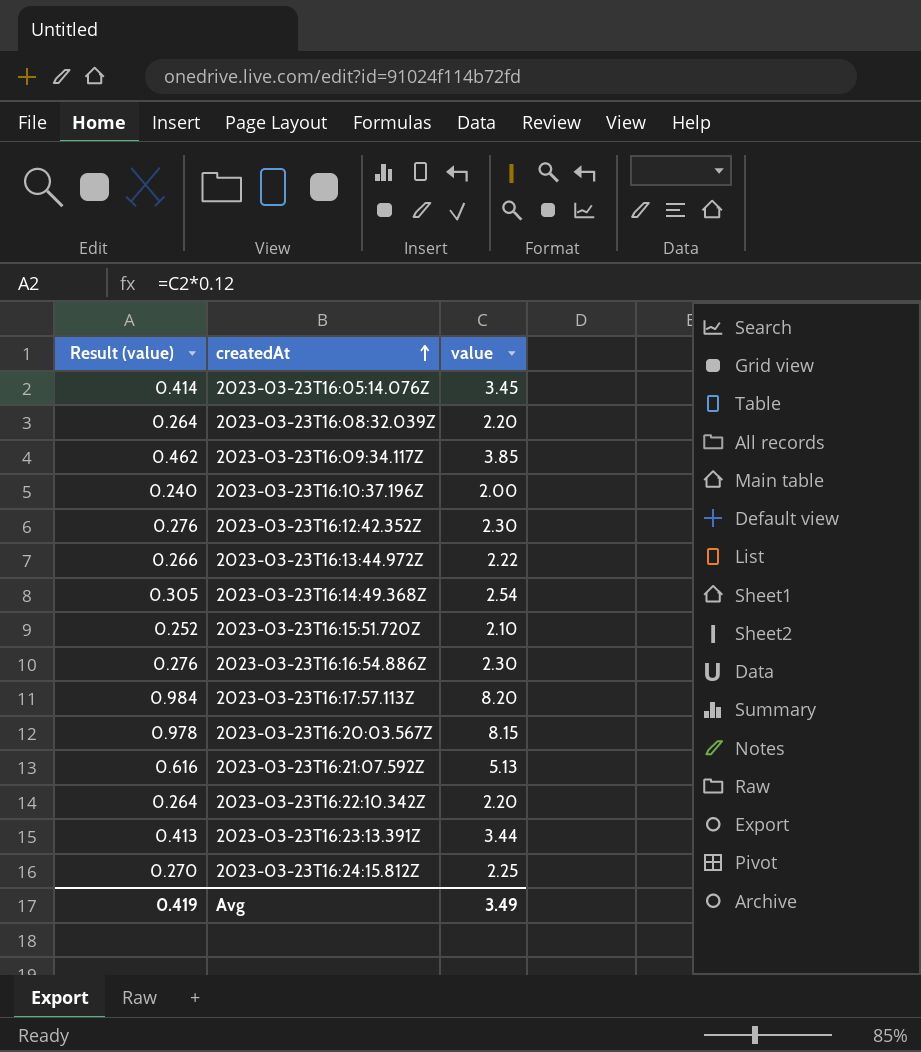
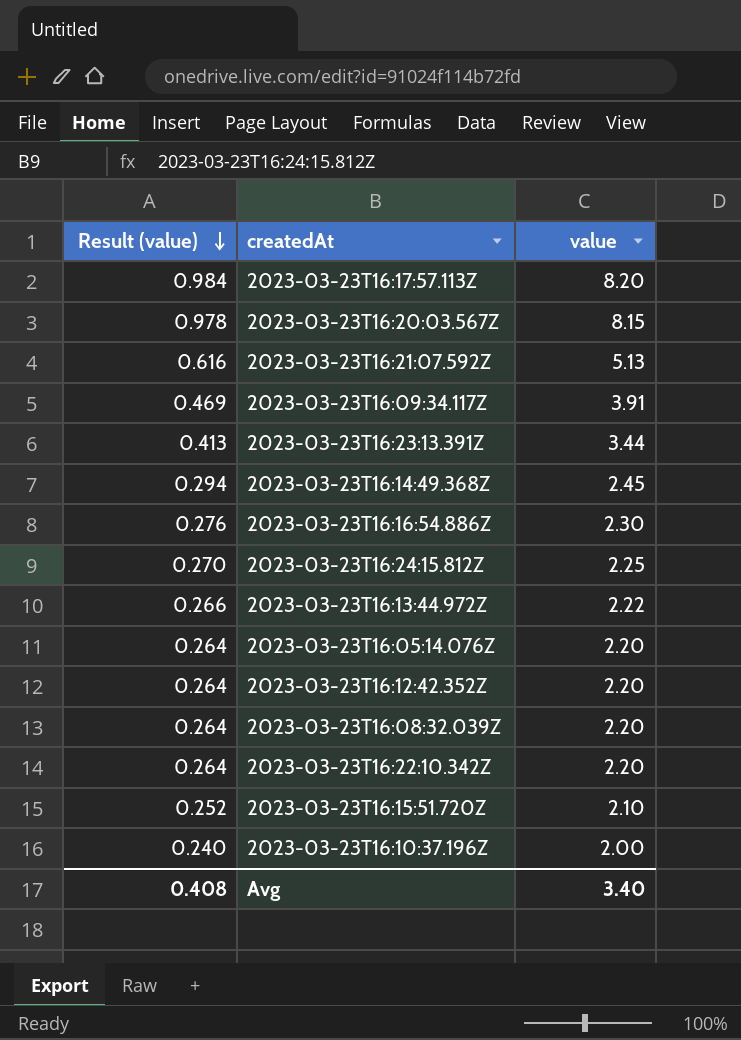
row order: createdAt ascending -> Result (value) descending
2023-03-23T16:09:34.117Z | Result (value): 0.462 -> 0.469
2023-03-23T16:09:34.117Z | value: 3.85 -> 3.91
2023-03-23T16:14:49.368Z | Result (value): 0.305 -> 0.294
2023-03-23T16:14:49.368Z | value: 2.54 -> 2.45
2023-03-23T16:05:14.076Z | Result (value): 0.414 -> 0.264
2023-03-23T16:05:14.076Z | value: 3.45 -> 2.20
2023-03-23T16:12:42.352Z | Result (value): 0.276 -> 0.264
2023-03-23T16:12:42.352Z | value: 2.30 -> 2.20
Avg | Result (value): 0.419 -> 0.408
Avg | value: 3.49 -> 3.40

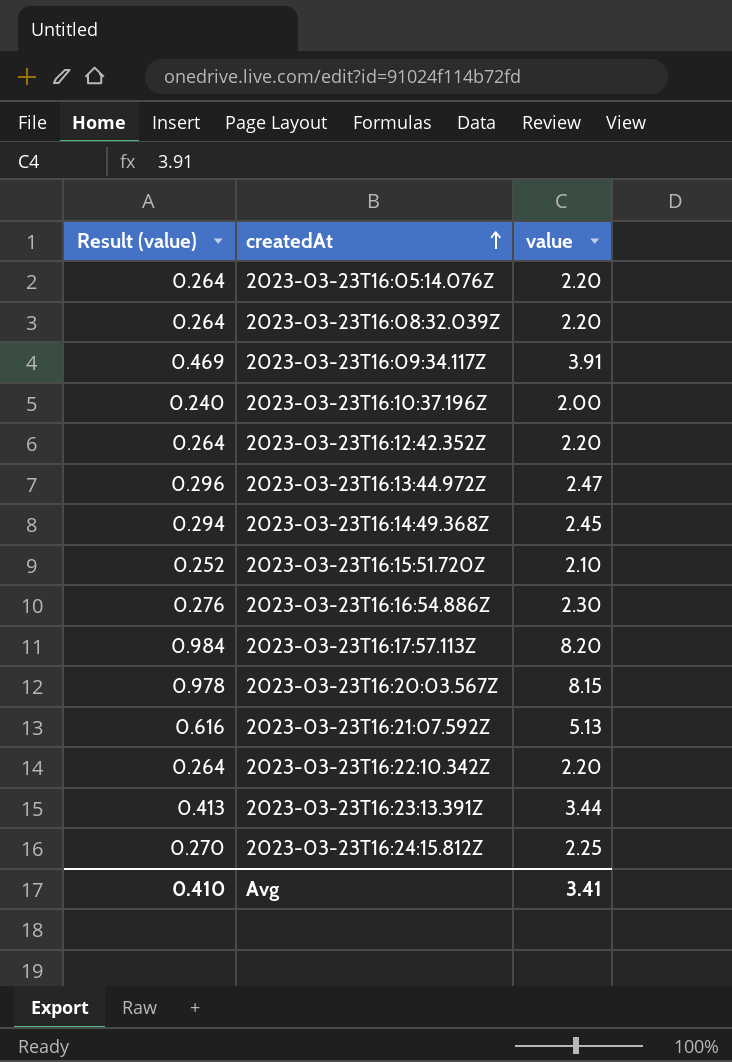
row order: Result (value) descending -> createdAt ascending
2023-03-23T16:13:44.972Z | Result (value): 0.266 -> 0.296
2023-03-23T16:13:44.972Z | value: 2.22 -> 2.47
Avg | Result (value): 0.408 -> 0.410
Avg | value: 3.40 -> 3.41

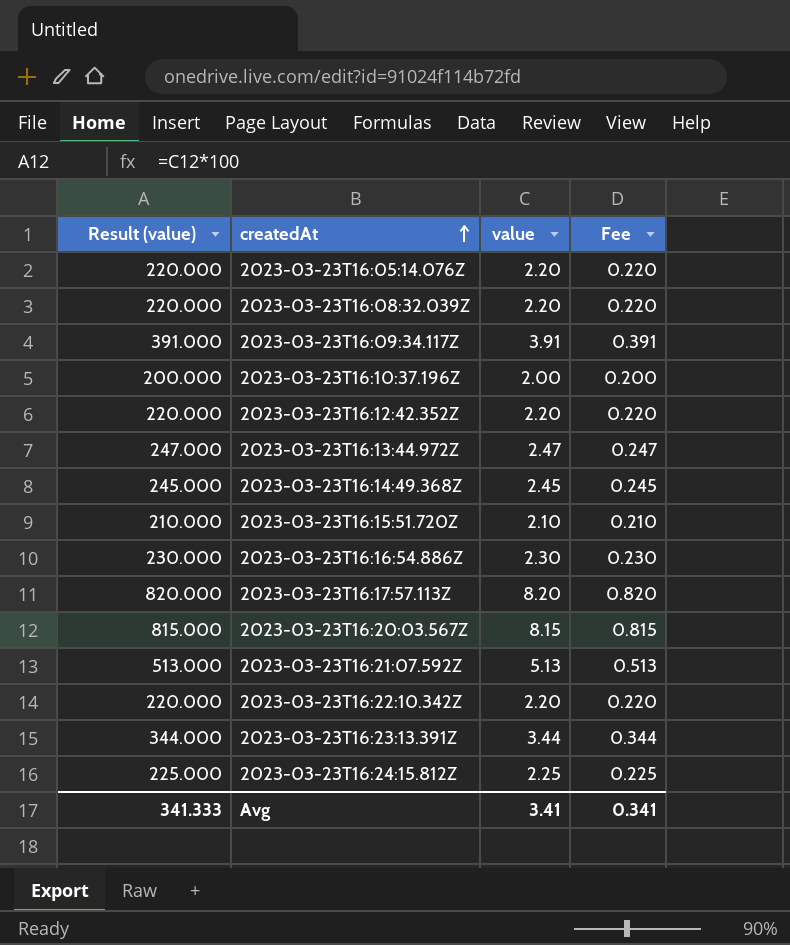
column Result (value) | formula: [value] * 0.12 -> [value] * 100
column Fee | formula: none -> [value] * 0.1
Avg | Result (value): 0.410 -> 341.333

